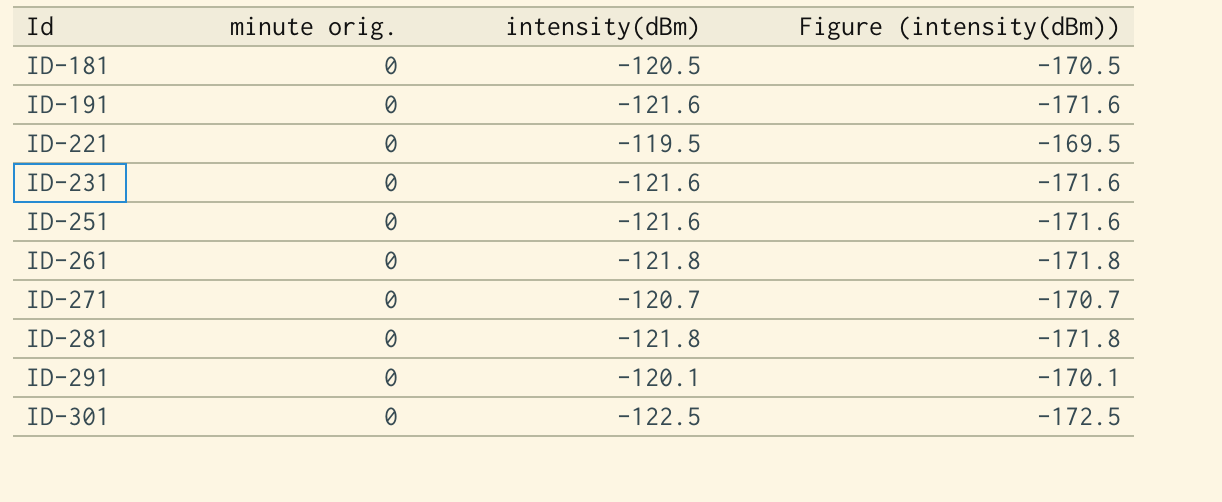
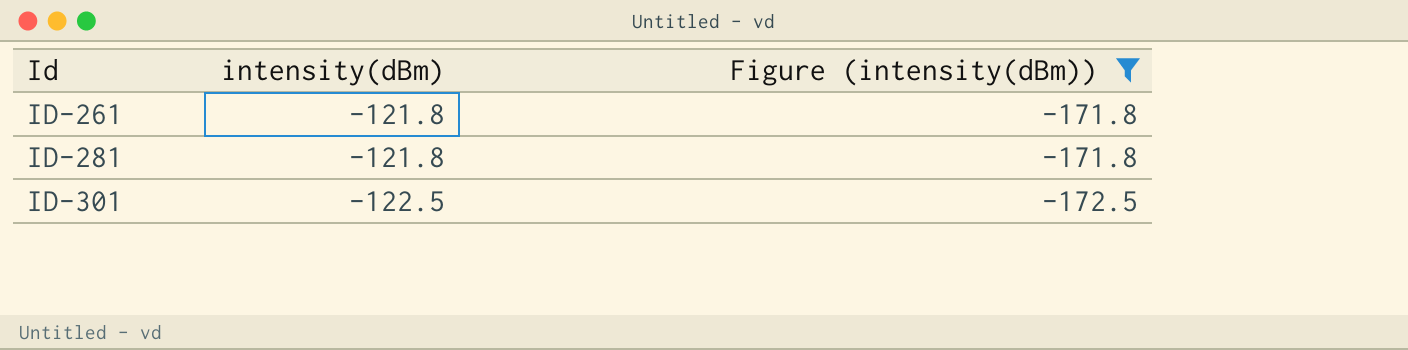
filter: none -> Figure (intensity(dBm)) <= -171.8
column minute orig. | position: 2 -> none

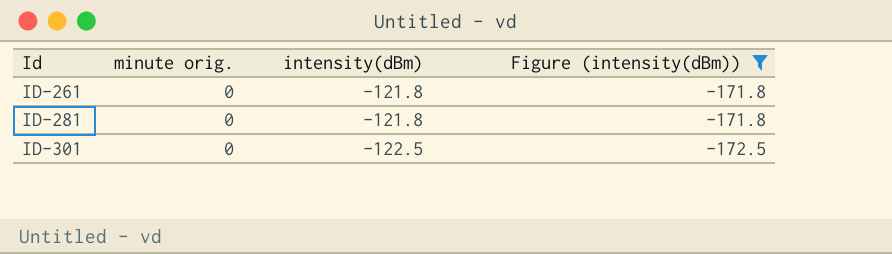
column minute orig. | position: none -> 2

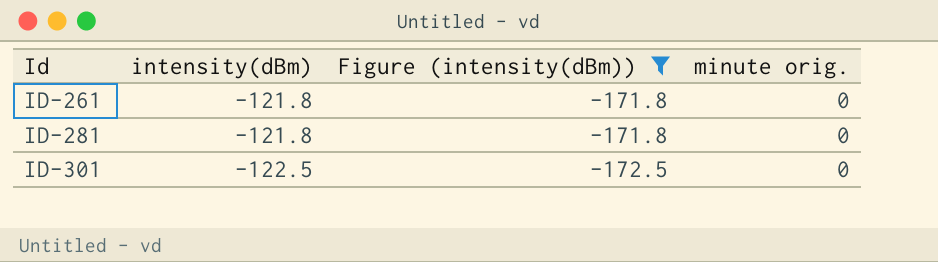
column minute orig. | position: 2 -> 4

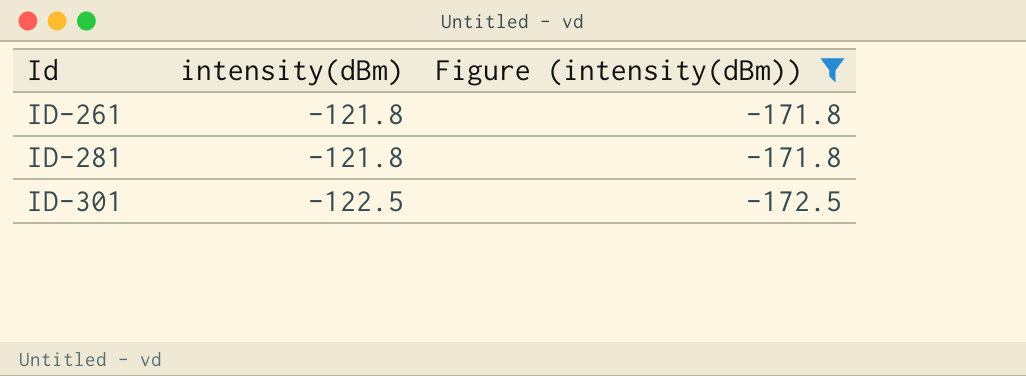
column minute orig. | position: 4 -> none

